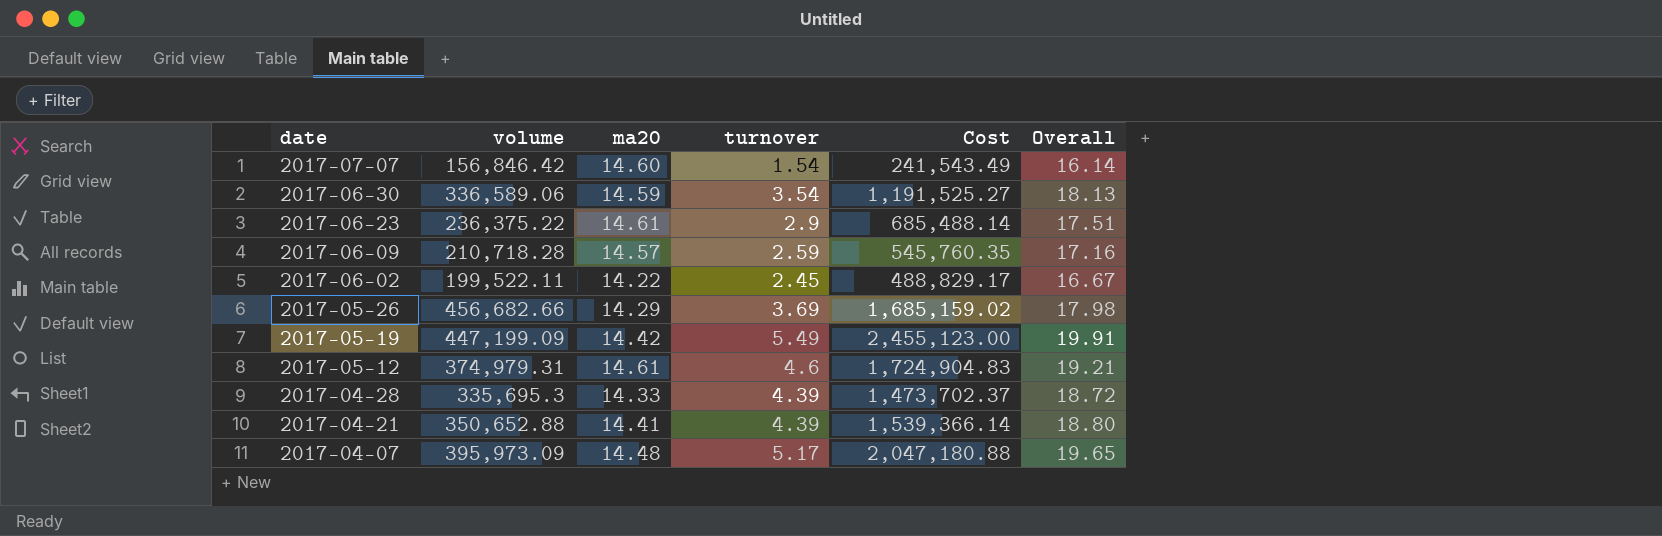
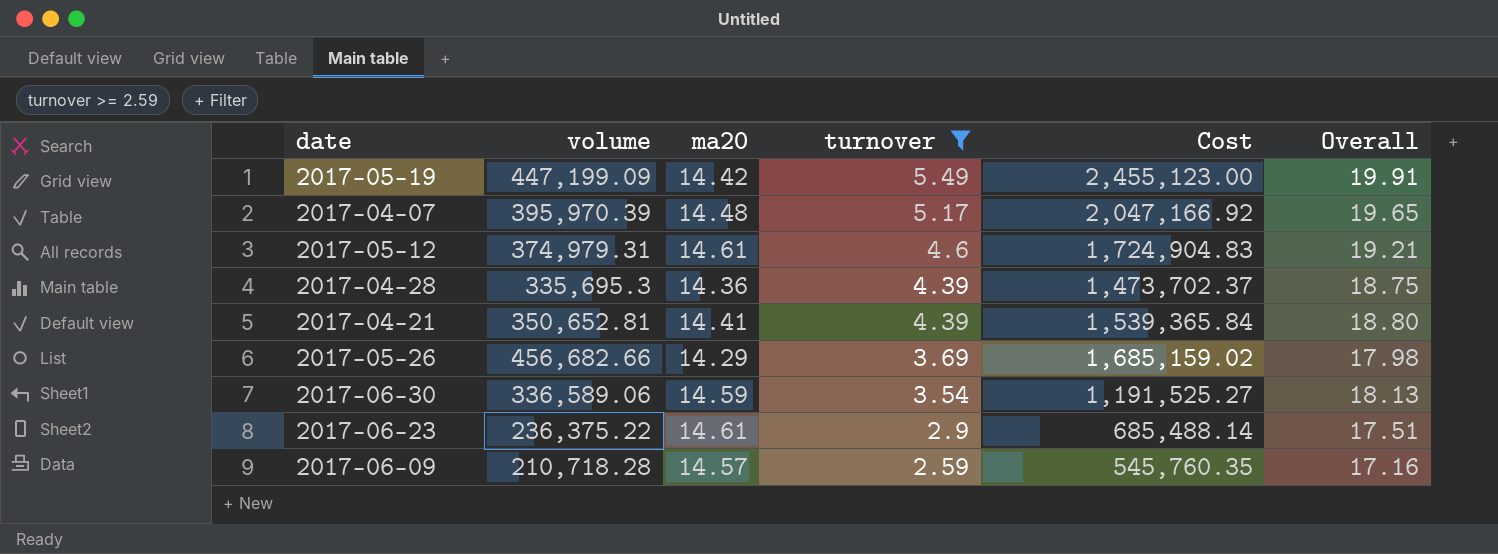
filter: none -> turnover >= 2.59
row order: date descending -> turnover descending
2017-04-07 | volume: 395,973.09 -> 395,970.39
2017-04-07 | Cost: 2,047,180.88 -> 2,047,166.92
2017-04-28 | ma20: 14.33 -> 14.36
2017-04-28 | Overall: 18.72 -> 18.75
2017-04-21 | volume: 350,652.88 -> 350,652.81
2017-04-21 | Cost: 1,539,366.14 -> 1,539,365.84

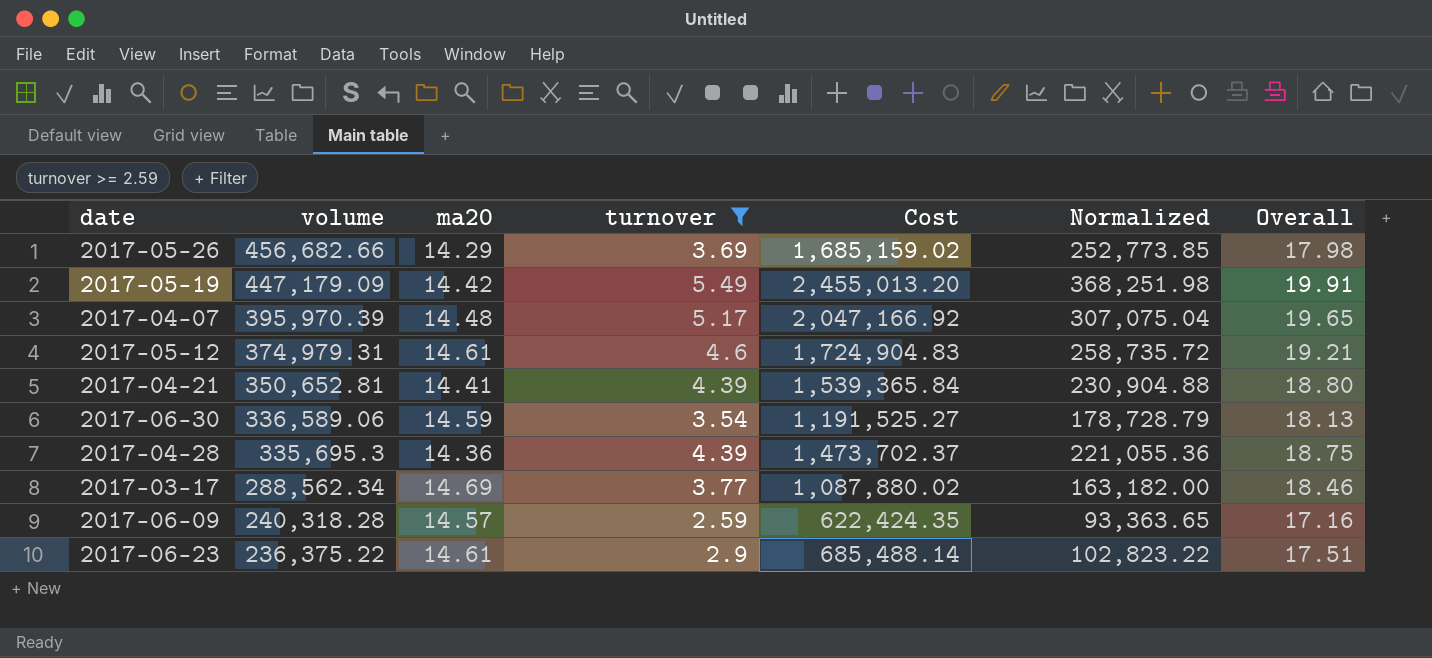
row order: turnover descending -> volume descending
column Normalized | formula: none -> [Cost] * 0.15
2017-05-19 | volume: 447,199.09 -> 447,179.09
2017-05-19 | Cost: 2,455,123.00 -> 2,455,013.20
row 2017-03-17: none -> 288,562.34 | 14.69 | 3.77 | 1,087,880.02 | 163,182.00 | 18.46
2017-06-09 | volume: 210,718.28 -> 240,318.28
2017-06-09 | Cost: 545,760.35 -> 622,424.35

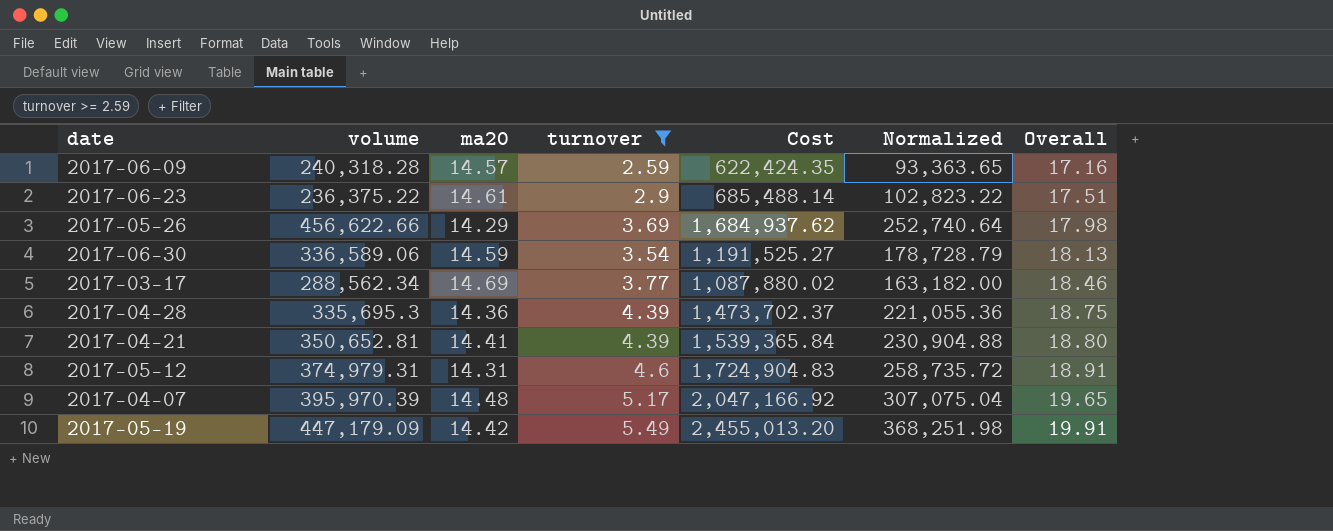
row order: volume descending -> Overall ascending
2017-05-26 | volume: 456,682.66 -> 456,622.66
2017-05-26 | Cost: 1,685,159.02 -> 1,684,937.62
2017-05-26 | Normalized: 252,773.85 -> 252,740.64
2017-05-12 | ma20: 14.61 -> 14.31
2017-05-12 | Overall: 19.21 -> 18.91

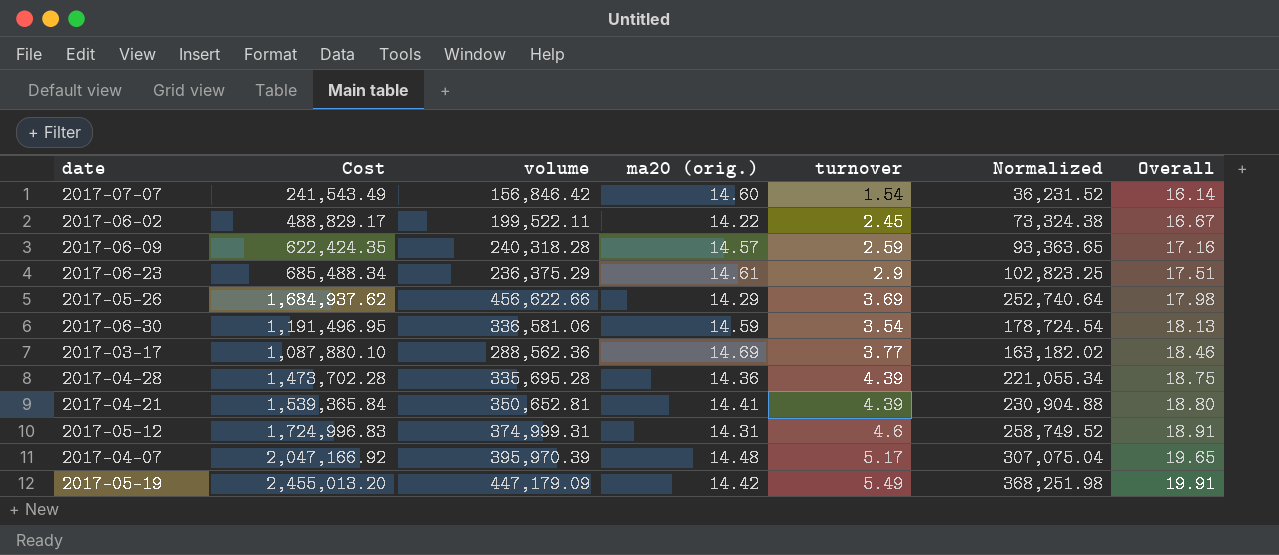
filter: turnover >= 2.59 -> none
column Cost | position: 5 -> 2
column name: ma20 -> ma20 (orig.)
2017-06-23 | Cost: 685,488.14 -> 685,488.34
2017-06-23 | volume: 236,375.22 -> 236,375.29
2017-06-23 | Normalized: 102,823.22 -> 102,823.25
2017-06-30 | Cost: 1,191,525.27 -> 1,191,496.95
2017-06-30 | volume: 336,589.06 -> 336,581.06
2017-06-30 | Normalized: 178,728.79 -> 178,724.54
2017-03-17 | Cost: 1,087,880.02 -> 1,087,880.10
2017-03-17 | volume: 288,562.34 -> 288,562.36
2017-03-17 | Normalized: 163,182.00 -> 163,182.02
2017-04-28 | Cost: 1,473,702.37 -> 1,473,702.28
2017-04-28 | volume: 335,695.3 -> 335,695.28
2017-04-28 | Normalized: 221,055.36 -> 221,055.34
2017-05-12 | Cost: 1,724,904.83 -> 1,724,996.83
2017-05-12 | volume: 374,979.31 -> 374,999.31
2017-05-12 | Normalized: 258,735.72 -> 258,749.52

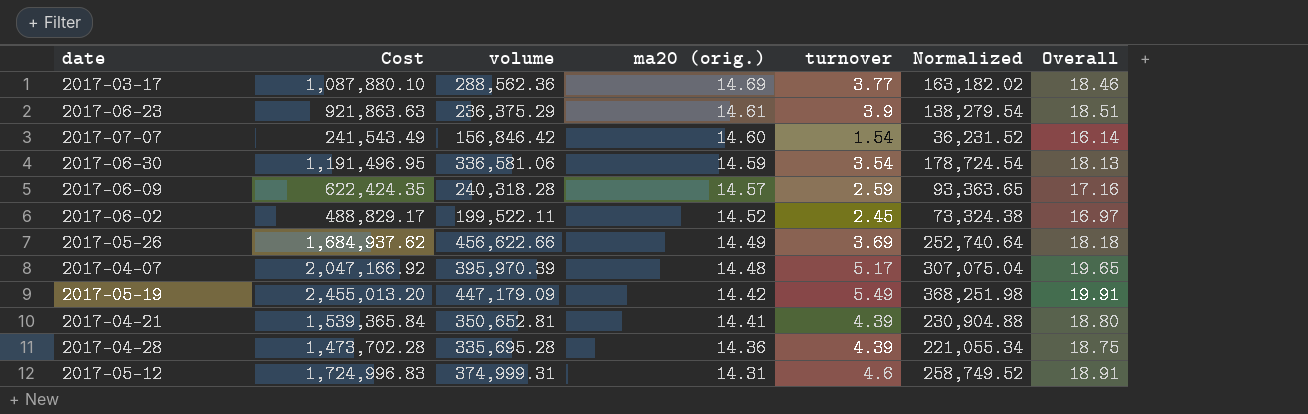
row order: Overall ascending -> ma20 (orig.) descending
2017-06-23 | Cost: 685,488.34 -> 921,863.63
2017-06-23 | turnover: 2.9 -> 3.9
2017-06-23 | Normalized: 102,823.25 -> 138,279.54
2017-06-23 | Overall: 17.51 -> 18.51
2017-06-02 | ma20 (orig.): 14.22 -> 14.52
2017-06-02 | Overall: 16.67 -> 16.97
2017-05-26 | ma20 (orig.): 14.29 -> 14.49
2017-05-26 | Overall: 17.98 -> 18.18

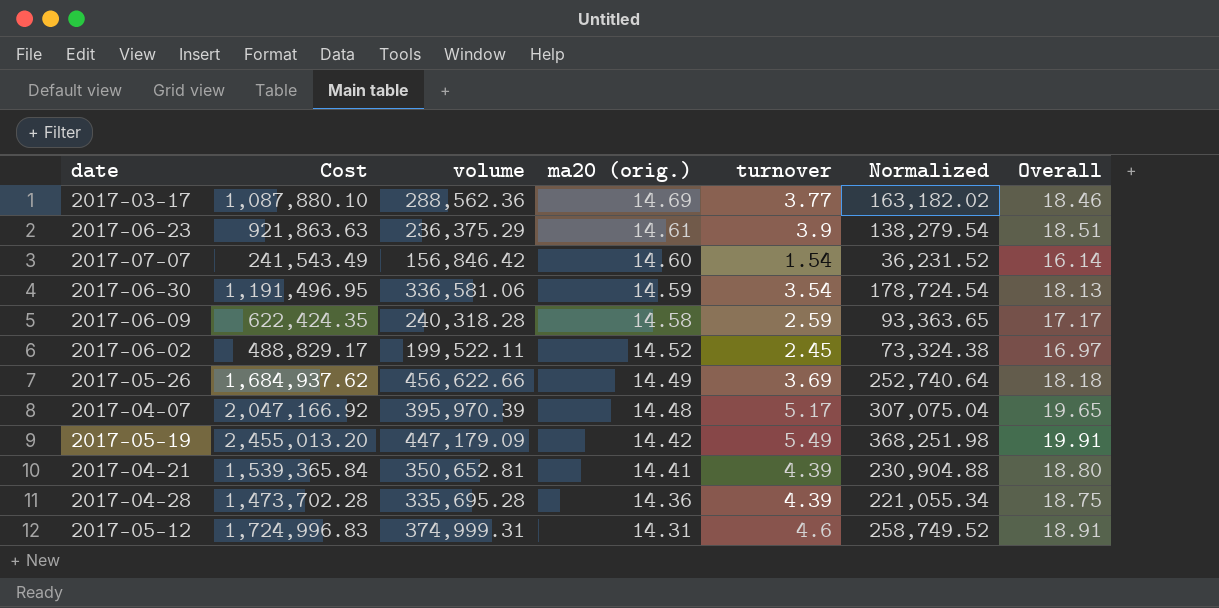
2017-06-09 | ma20 (orig.): 14.57 -> 14.58
2017-06-09 | Overall: 17.16 -> 17.17

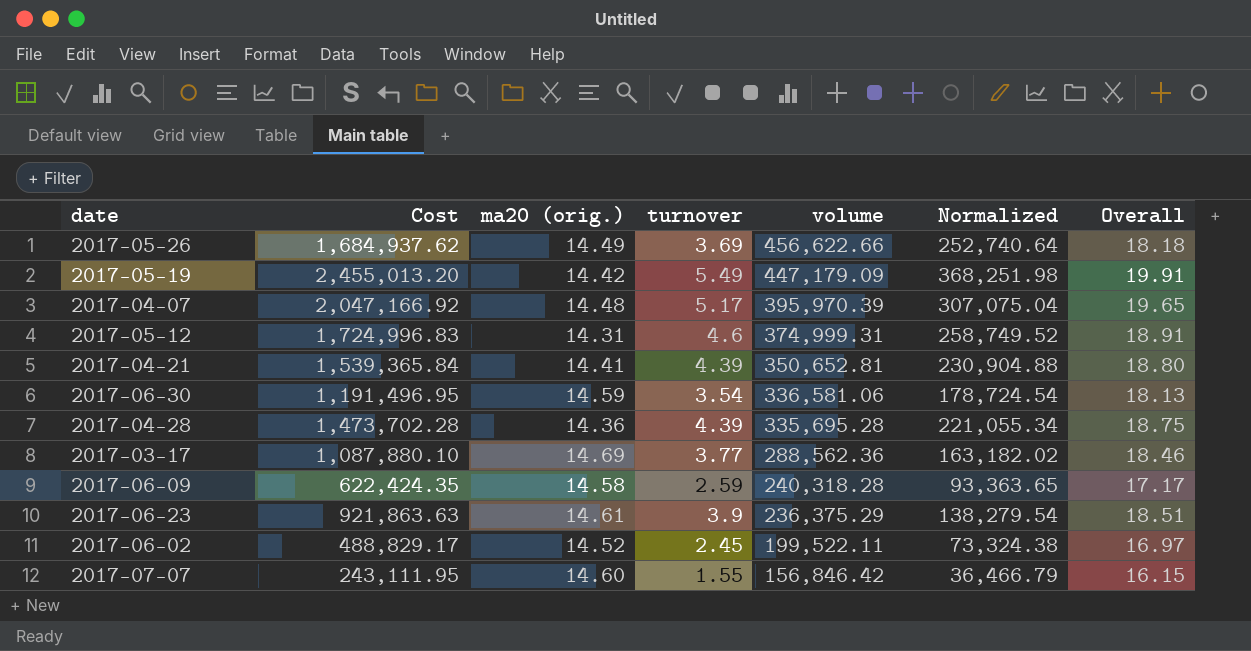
row order: ma20 (orig.) descending -> volume descending
column volume | position: 3 -> 5
2017-07-07 | Cost: 241,543.49 -> 243,111.95
2017-07-07 | turnover: 1.54 -> 1.55
2017-07-07 | Normalized: 36,231.52 -> 36,466.79
2017-07-07 | Overall: 16.14 -> 16.15

